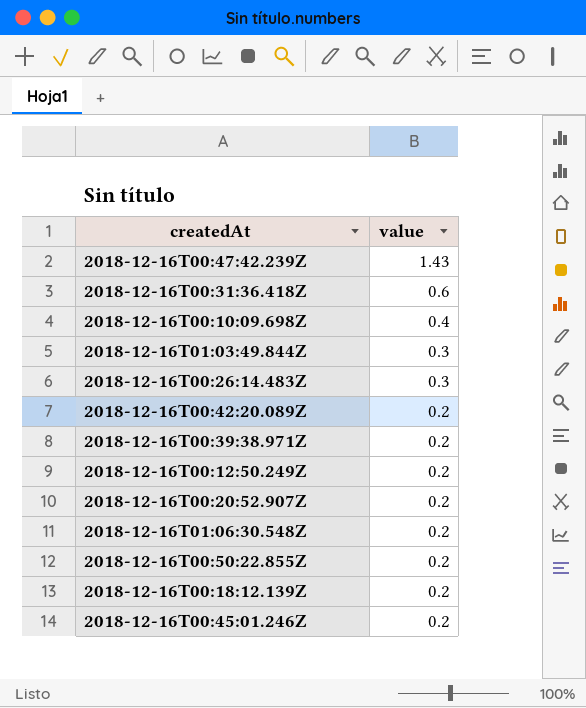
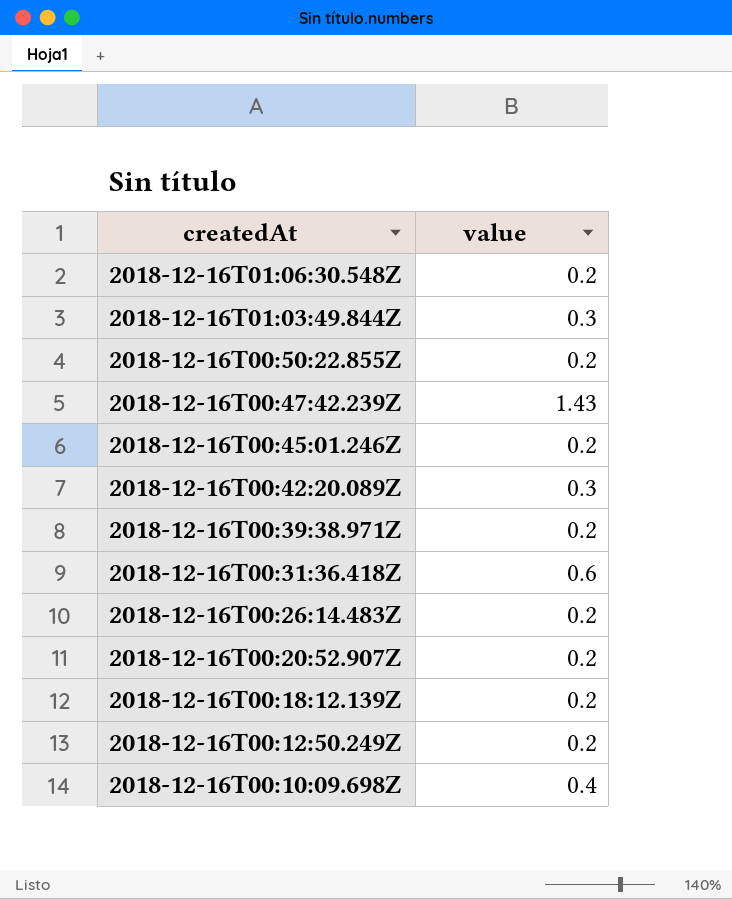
row order: value descending -> createdAt descending
2018-12-16T00:42:20.089Z | value: 0.2 -> 0.3
2018-12-16T00:26:14.483Z | value: 0.3 -> 0.2

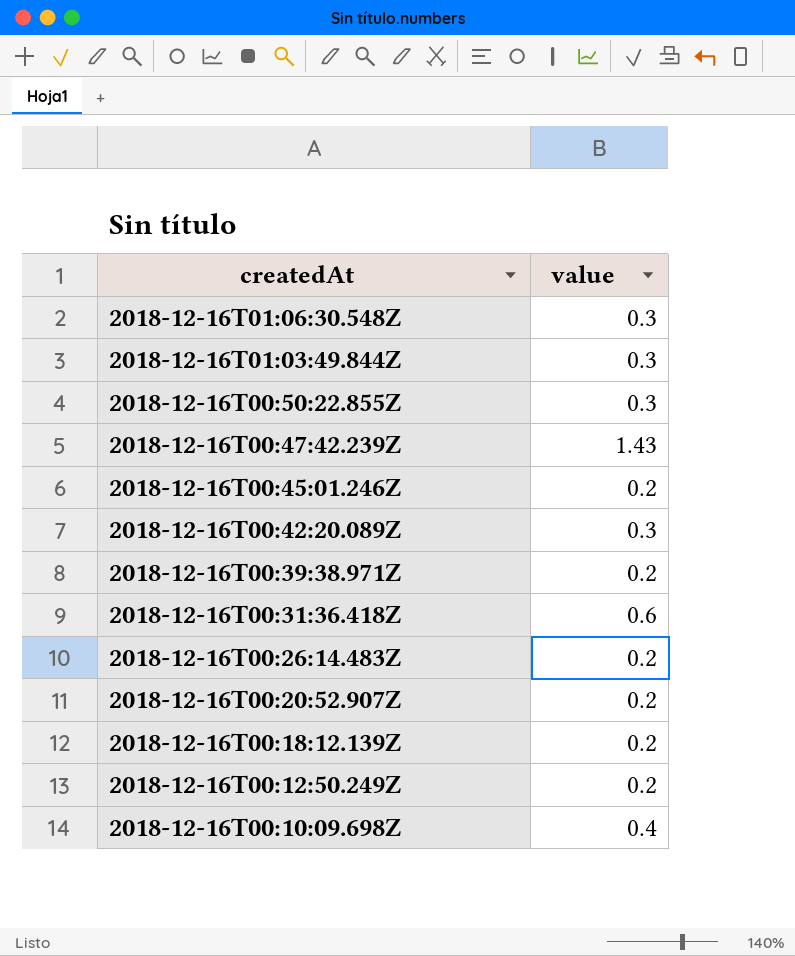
2018-12-16T01:06:30.548Z | value: 0.2 -> 0.3
2018-12-16T00:50:22.855Z | value: 0.2 -> 0.3

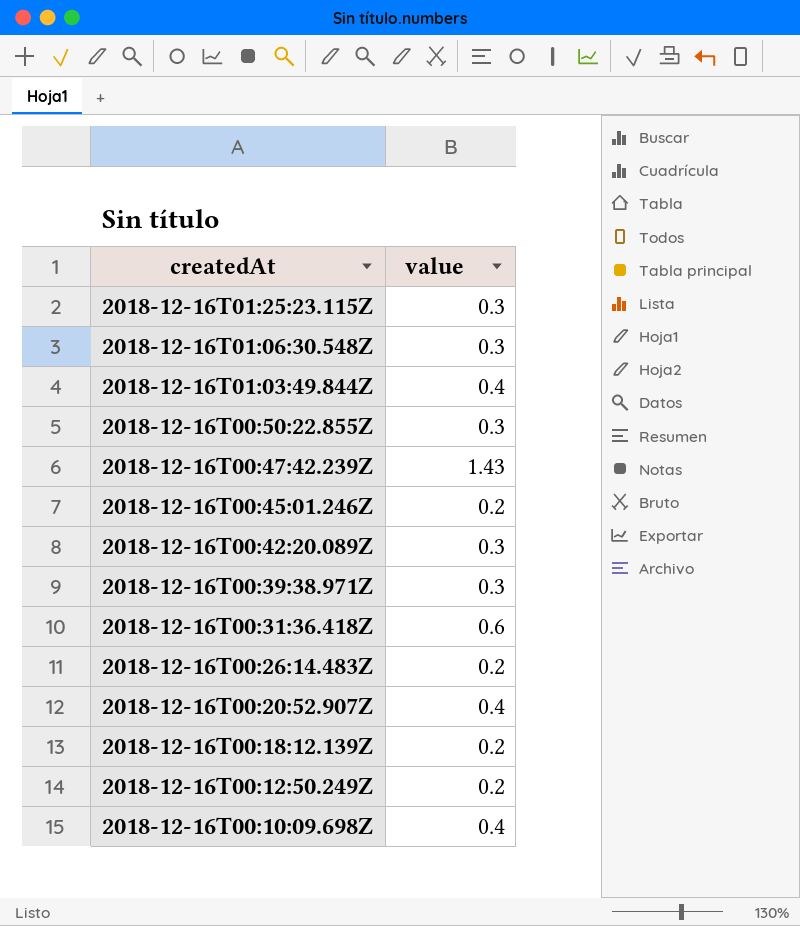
row 2018-12-16T01:25:23.115Z: none -> 0.3
2018-12-16T01:03:49.844Z | value: 0.3 -> 0.4
2018-12-16T00:39:38.971Z | value: 0.2 -> 0.3
2018-12-16T00:20:52.907Z | value: 0.2 -> 0.4

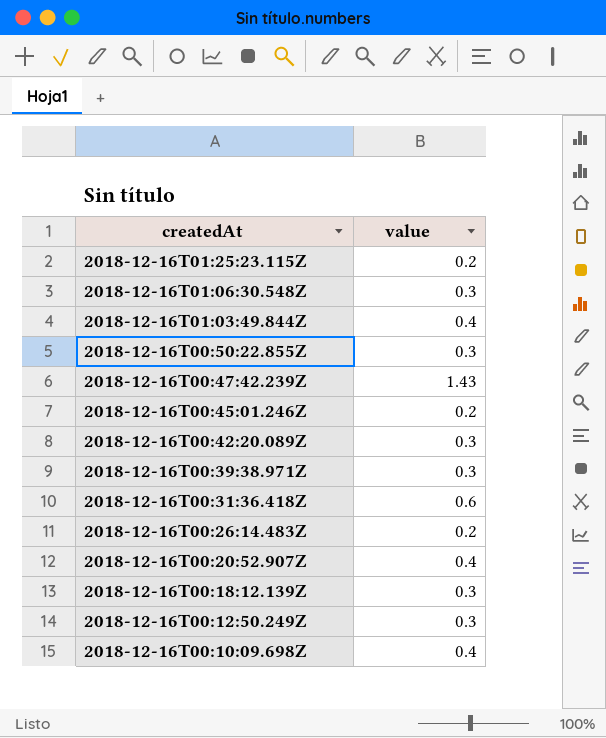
2018-12-16T01:25:23.115Z | value: 0.3 -> 0.2
2018-12-16T00:18:12.139Z | value: 0.2 -> 0.3
2018-12-16T00:12:50.249Z | value: 0.2 -> 0.3

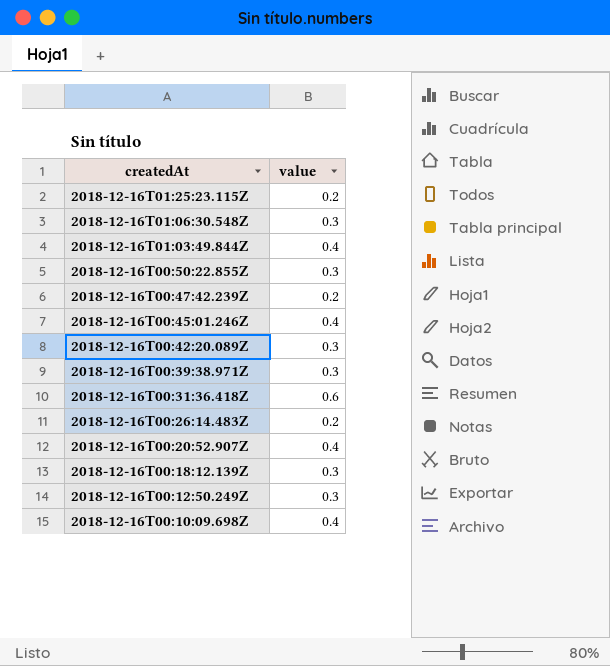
2018-12-16T00:47:42.239Z | value: 1.43 -> 0.2
2018-12-16T00:45:01.246Z | value: 0.2 -> 0.4

